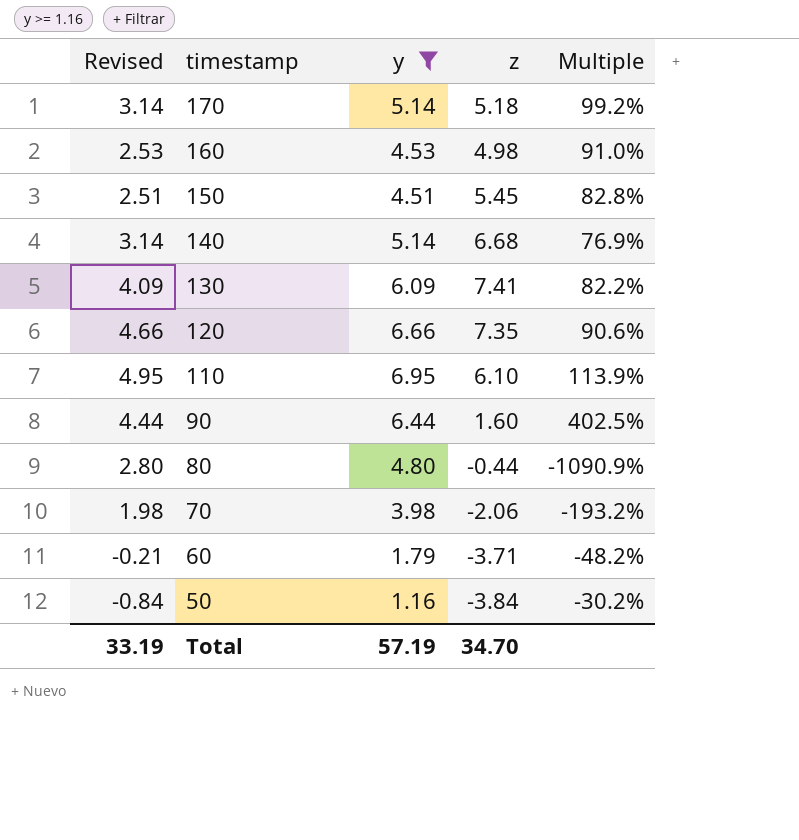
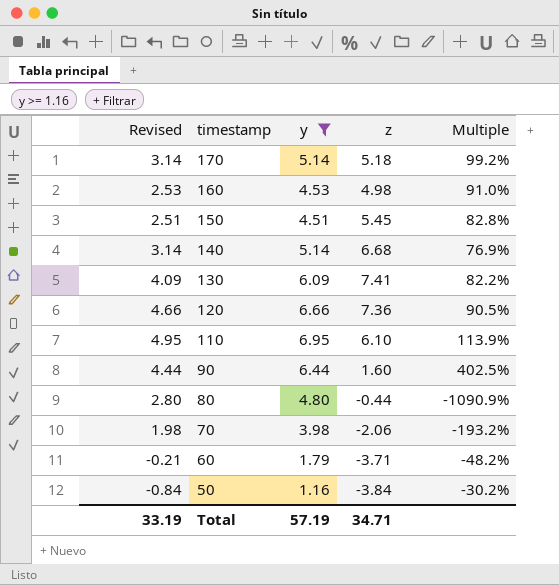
120 | z: 7.35 -> 7.36
120 | Multiple: 90.6% -> 90.5%
Total | z: 34.70 -> 34.71

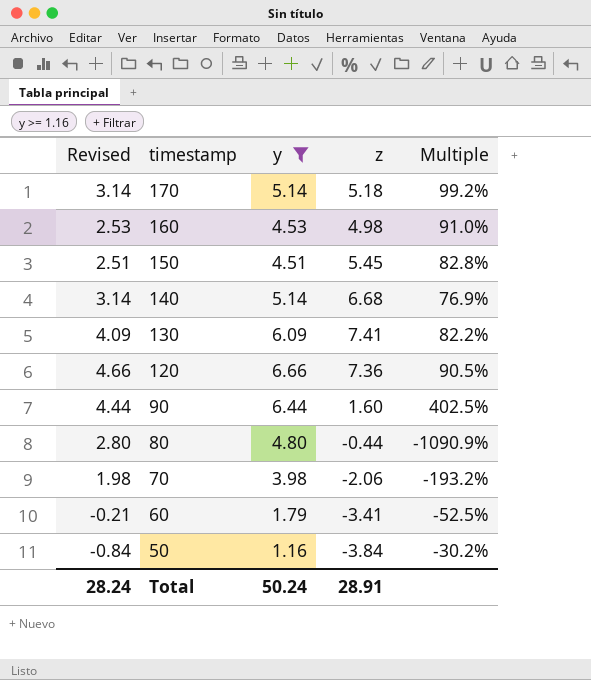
row 110: 4.95 | 6.95 | 6.10 | 113.9% -> none
60 | z: -3.71 -> -3.41
60 | Multiple: -48.2% -> -52.5%
Total | Revised: 33.19 -> 28.24
Total | y: 57.19 -> 50.24
Total | z: 34.71 -> 28.91

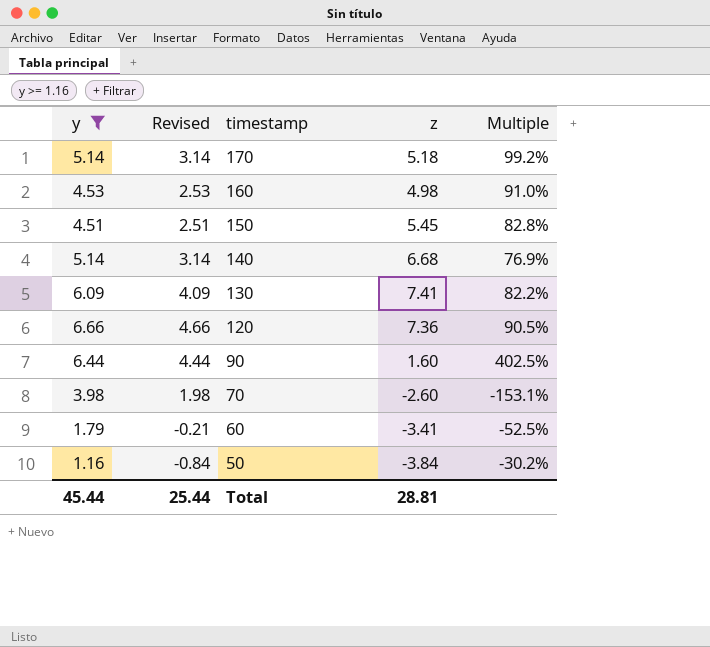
column y | position: 3 -> 1
row 80: 2.80 | 4.80 | -0.44 | -1090.9% -> none
70 | z: -2.06 -> -2.60
70 | Multiple: -193.2% -> -153.1%
Total | y: 50.24 -> 45.44
Total | Revised: 28.24 -> 25.44
Total | z: 28.91 -> 28.81

